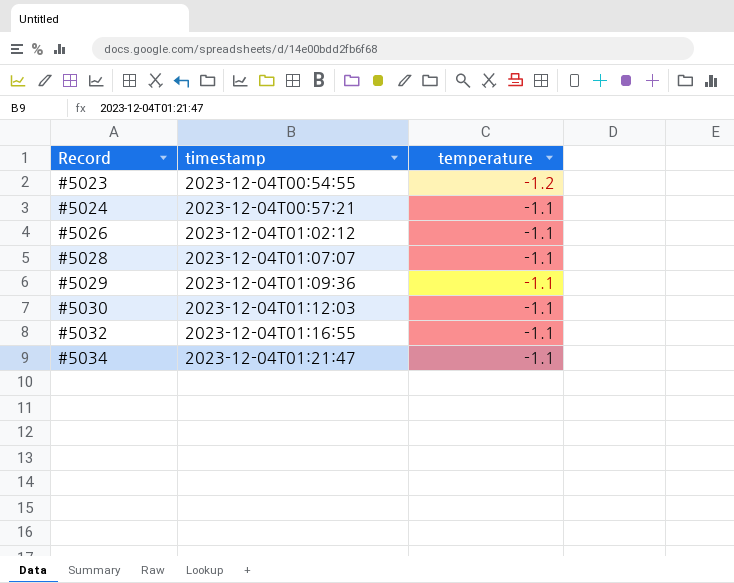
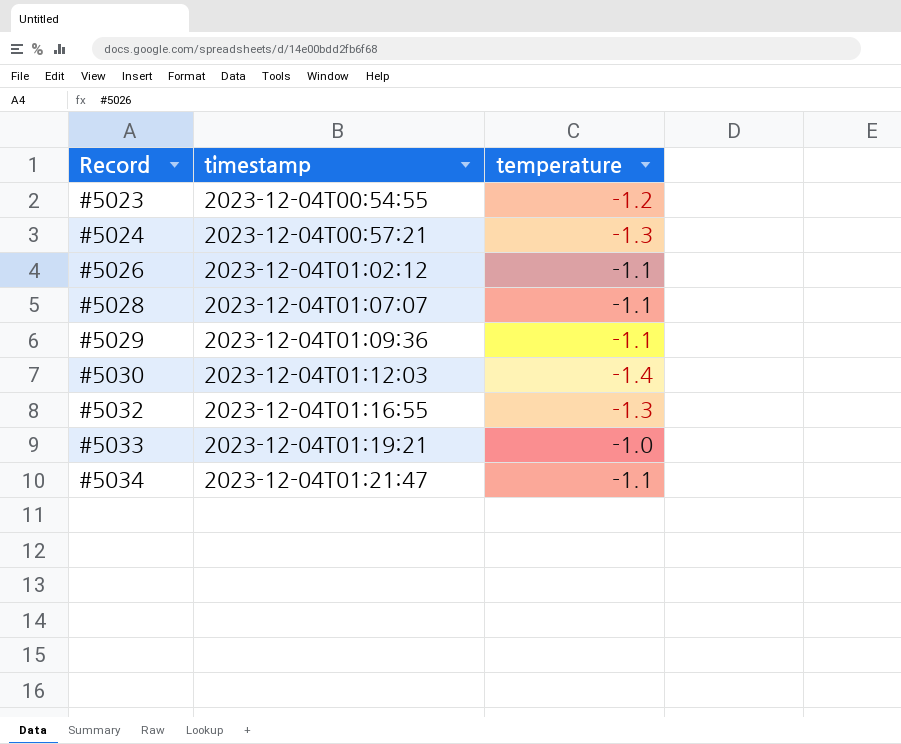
#5024 | temperature: -1.1 -> -1.3
#5030 | temperature: -1.1 -> -1.4
#5032 | temperature: -1.1 -> -1.3
row #5033: none -> 2023-12-04T01:19:21 | -1.0

